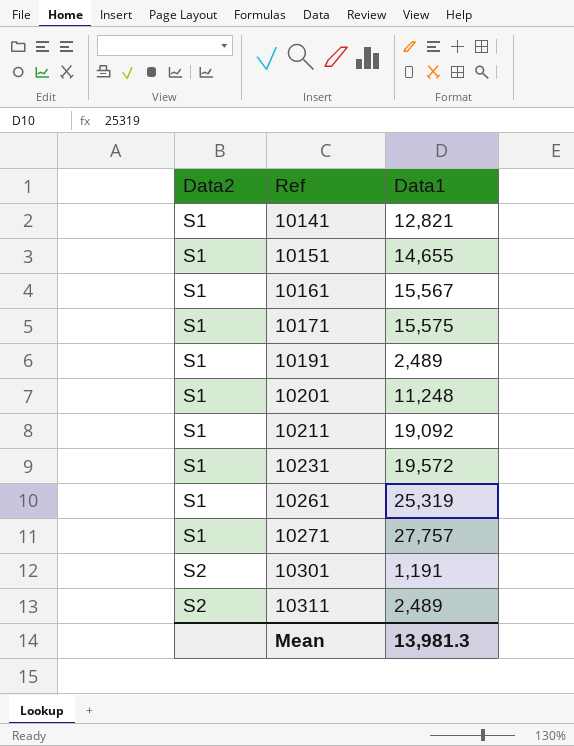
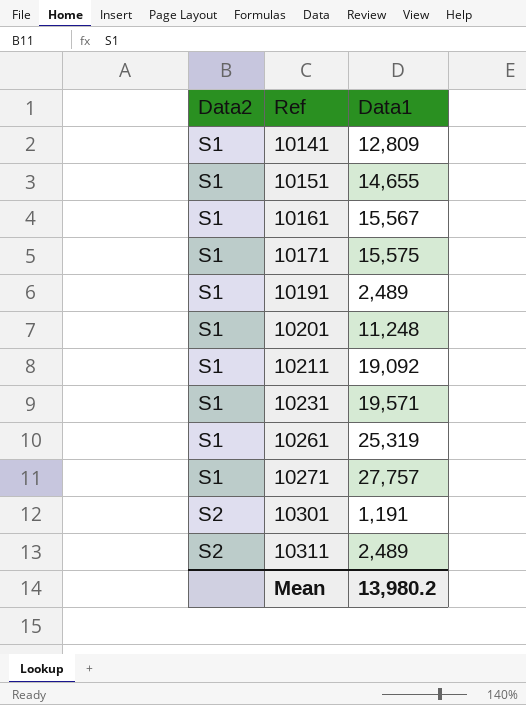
10141 | Data1: 12,821 -> 12,809
10231 | Data1: 19,572 -> 19,571
Mean | Data1: 13,981.3 -> 13,980.2

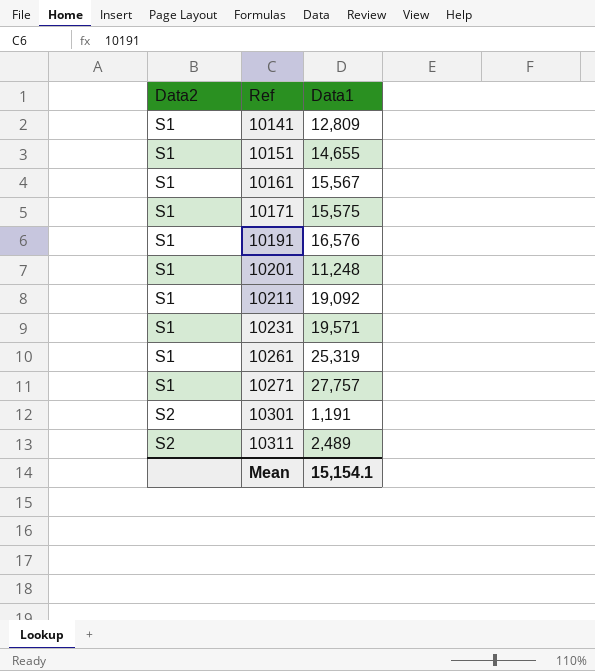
10191 | Data1: 2,489 -> 16,576
Mean | Data1: 13,980.2 -> 15,154.1

